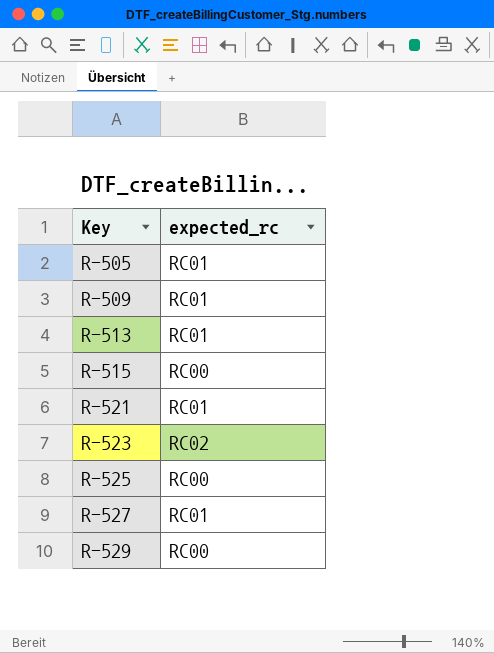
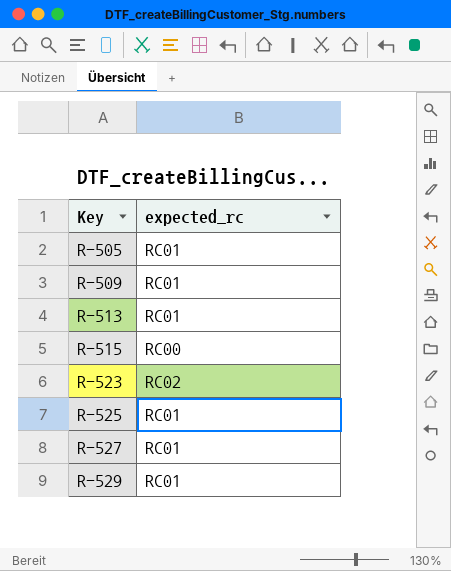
row R-521: RC01 -> none
R-525 | expected_rc: RC00 -> RC01
R-529 | expected_rc: RC00 -> RC01

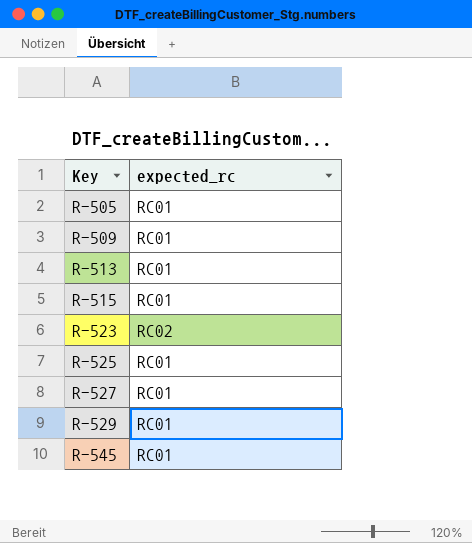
R-515 | expected_rc: RC00 -> RC01
row R-545: none -> RC01

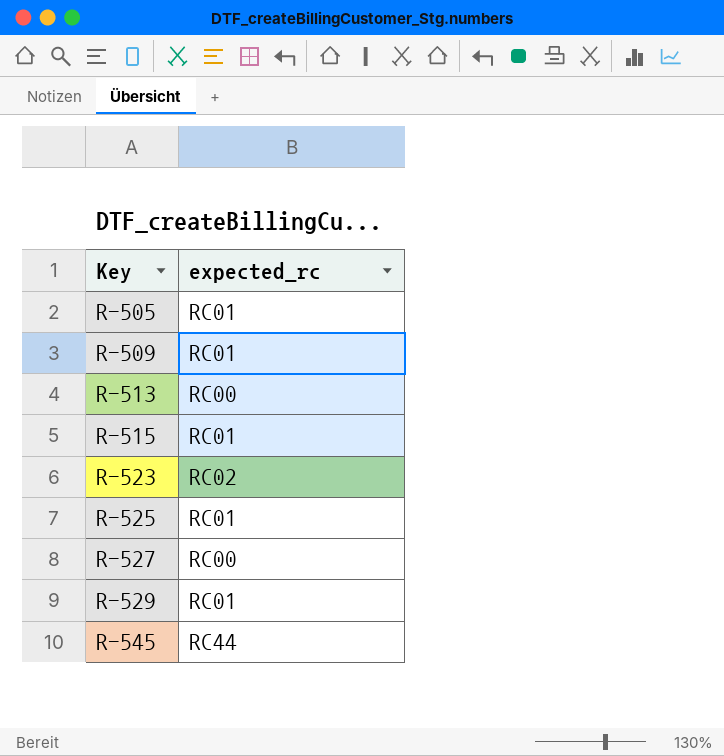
R-513 | expected_rc: RC01 -> RC00
R-527 | expected_rc: RC01 -> RC00
R-545 | expected_rc: RC01 -> RC44

